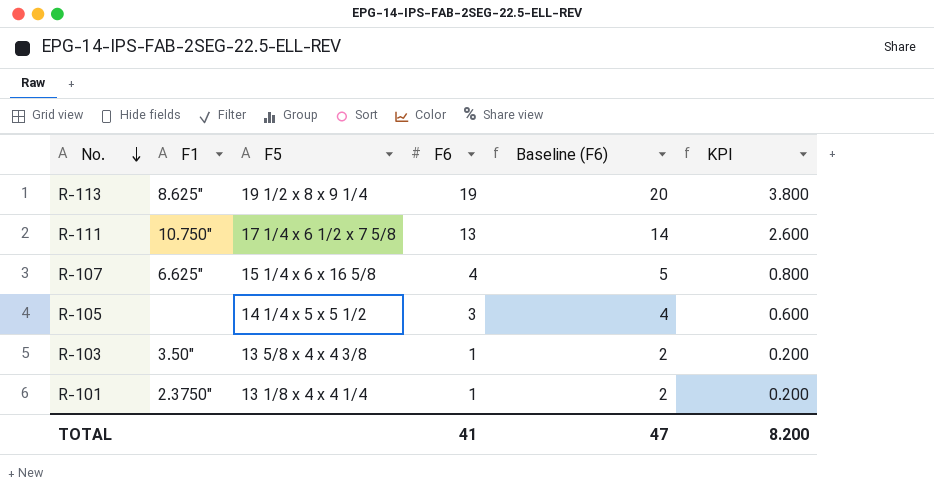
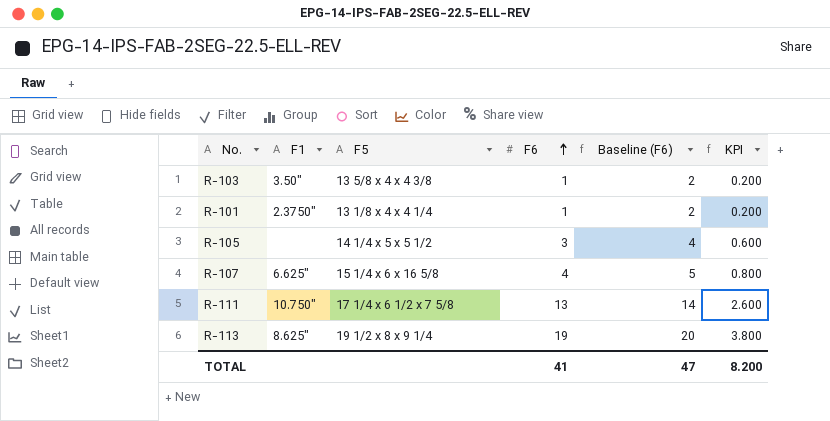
row order: No. descending -> F6 ascending

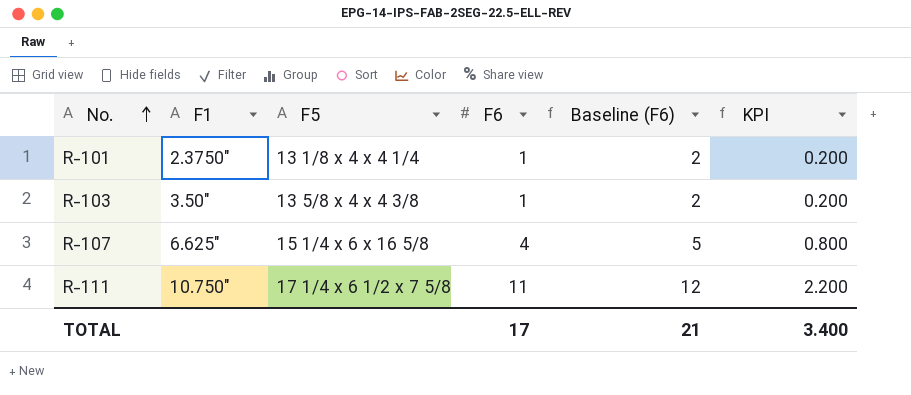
row order: F6 ascending -> No. ascending
row R-105: none | 14 1/4 x 5 x 5 1/2 | 3 | 4 | 0.600 -> none
row R-113: 8.625" | 19 1/2 x 8 x 9 1/4 | 19 | 20 | 3.800 -> none
R-111 | F6: 13 -> 11
R-111 | Baseline (F6): 14 -> 12
R-111 | KPI: 2.600 -> 2.200
TOTAL | F6: 41 -> 17
TOTAL | Baseline (F6): 47 -> 21
TOTAL | KPI: 8.200 -> 3.400

